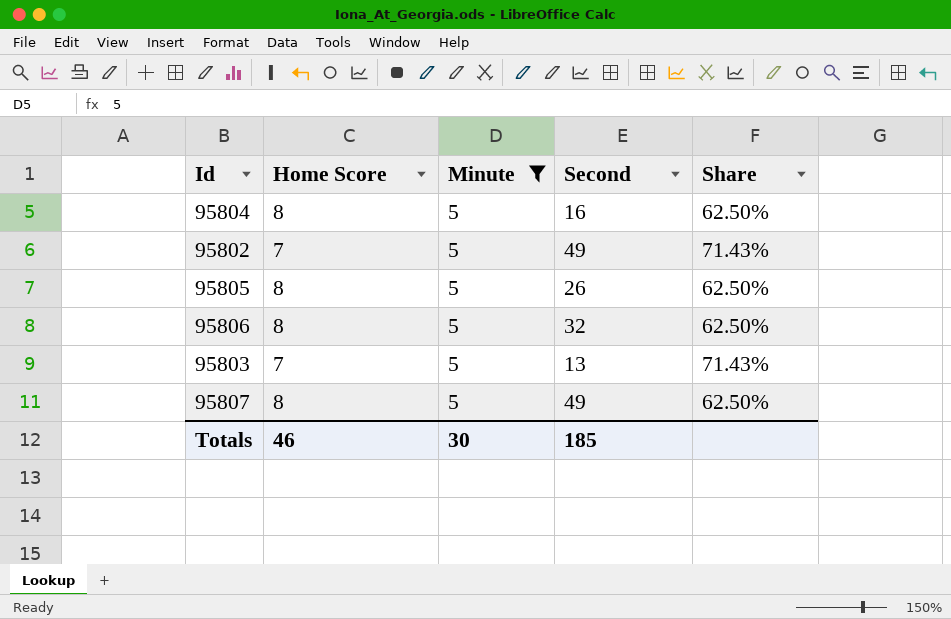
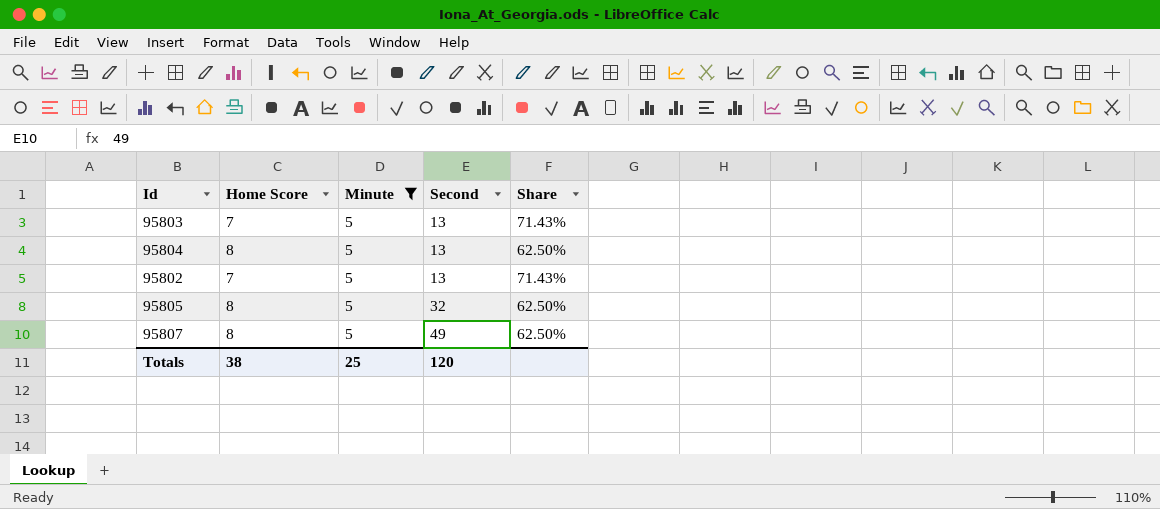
row order: none -> Second ascending
row 95806: 8 | 5 | 32 | 62.50% -> none
95804 | Second: 16 -> 13
95802 | Second: 49 -> 13
95805 | Second: 26 -> 32
Totals | Home Score: 46 -> 38
Totals | Minute: 30 -> 25
Totals | Second: 185 -> 120

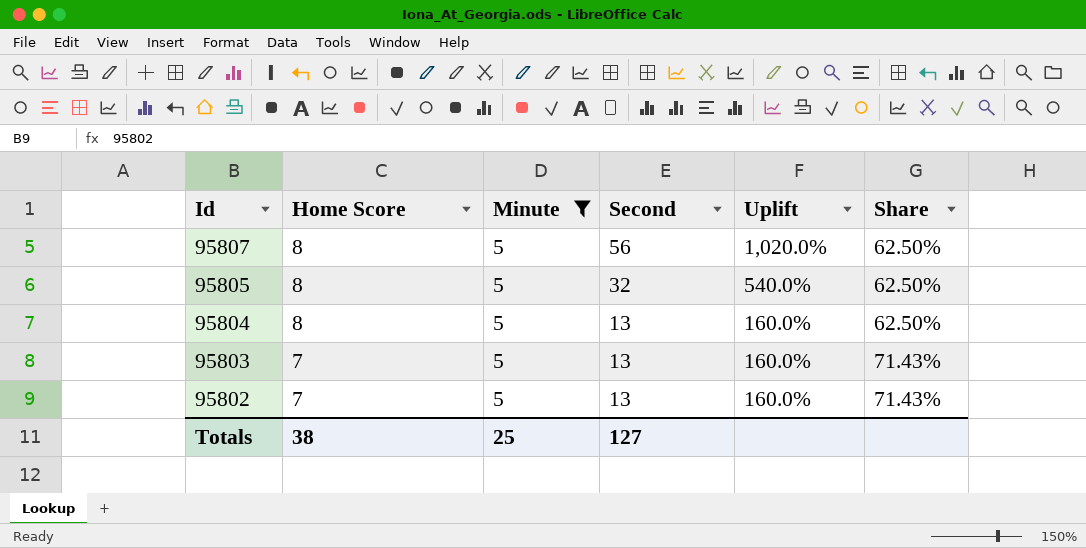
row order: Second ascending -> Id descending
column Uplift | formula: none -> ([Second] - [Minute]) / [Minute]
95807 | Second: 49 -> 56
Totals | Second: 120 -> 127

